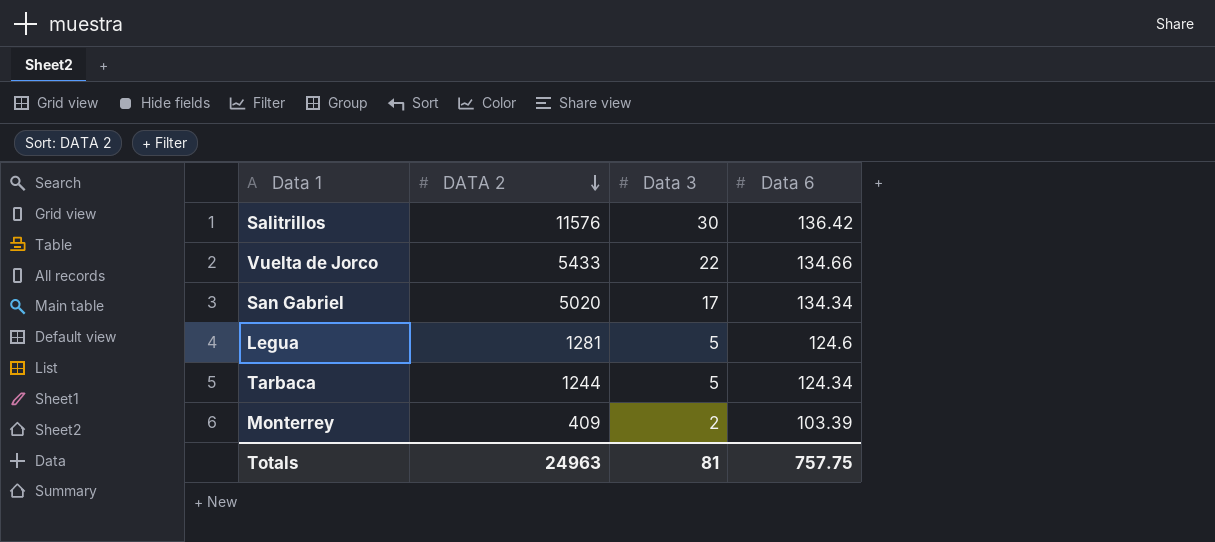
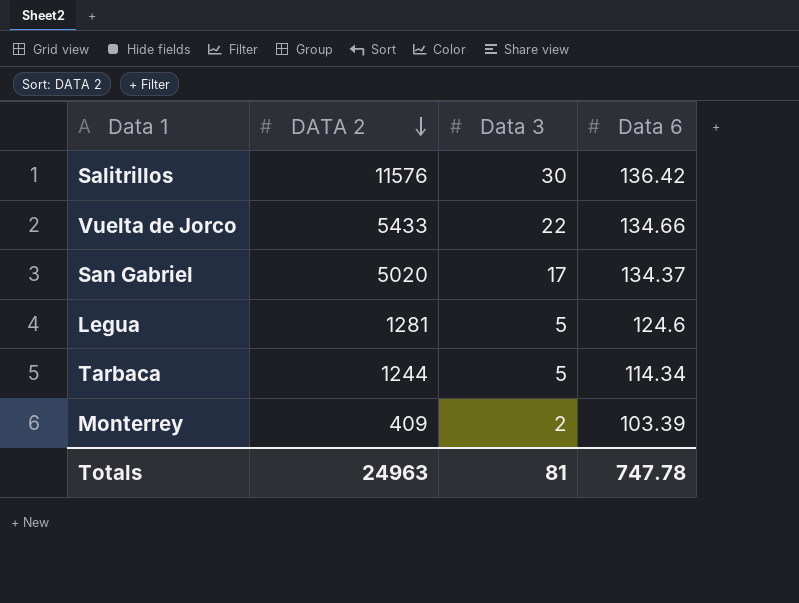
San Gabriel | Data 6: 134.34 -> 134.37
Tarbaca | Data 6: 124.34 -> 114.34
Totals | Data 6: 757.75 -> 747.78

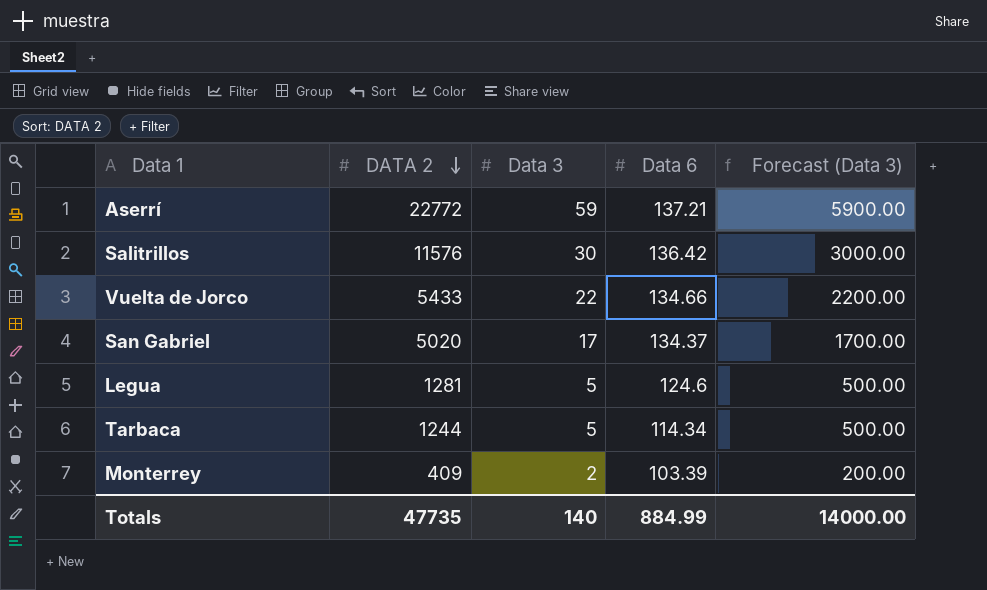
column Forecast (Data 3) | formula: none -> [Data 3] * 100
row Aserrí: none -> 22772 | 59 | 137.21 | 5900.00
Totals | DATA 2: 24963 -> 47735
Totals | Data 3: 81 -> 140
Totals | Data 6: 747.78 -> 884.99

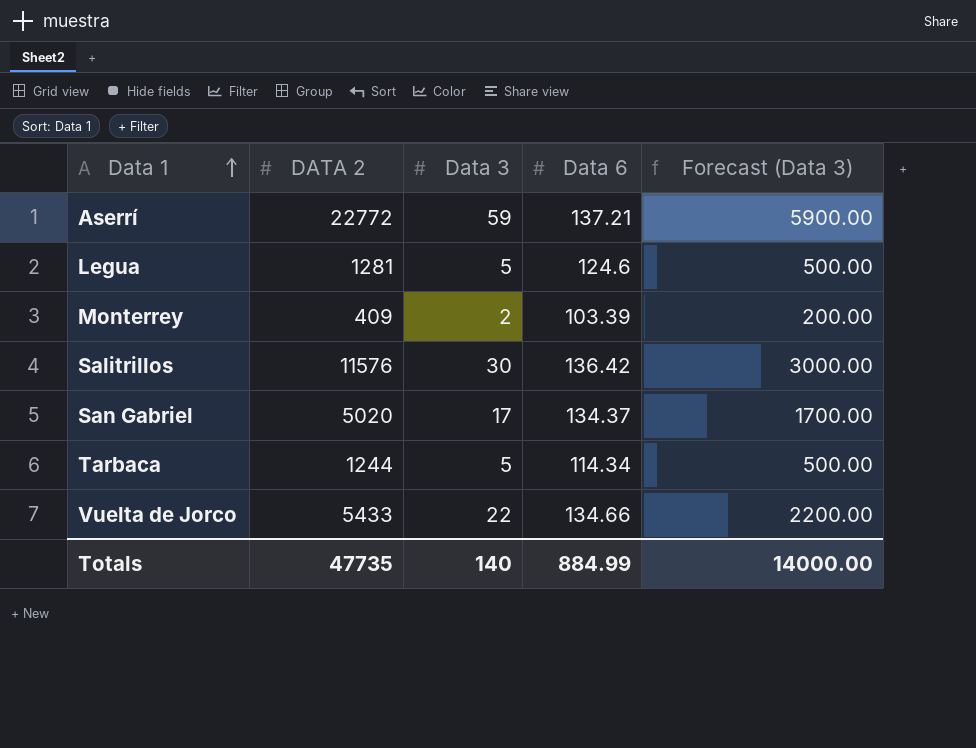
row order: DATA 2 descending -> Data 1 ascending

